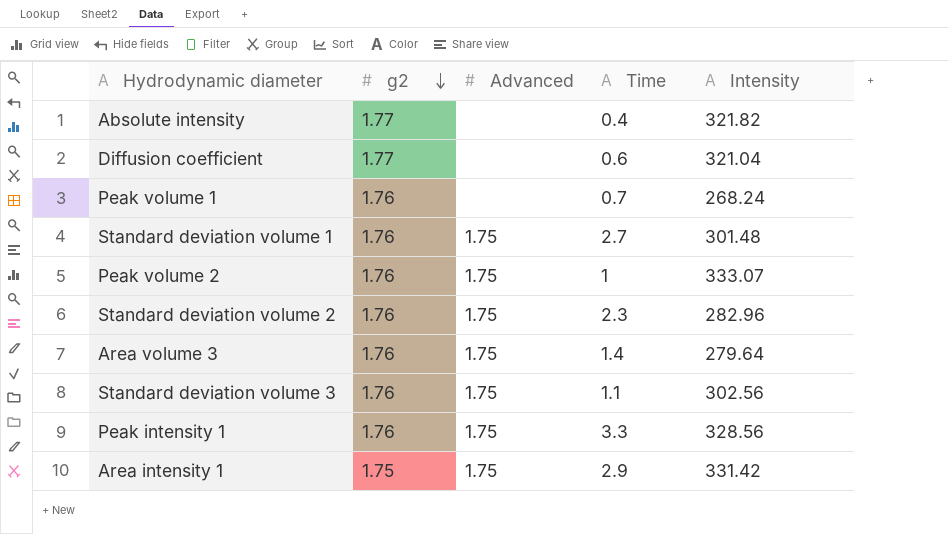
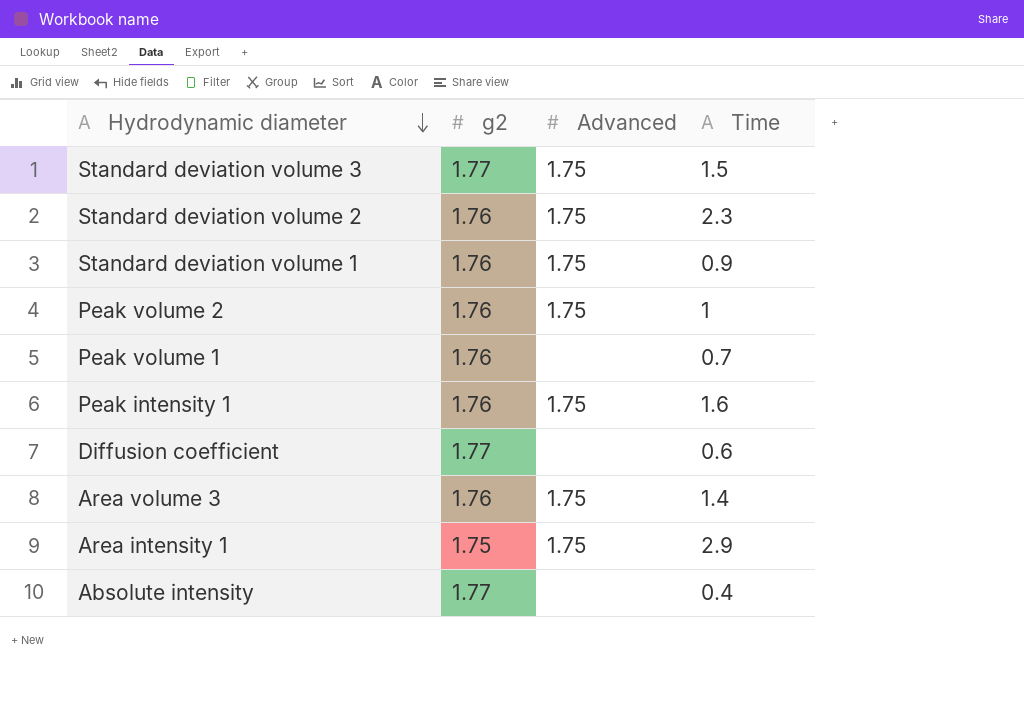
row order: g2 descending -> Hydrodynamic diameter descending
column Intensity | position: 5 -> none
Standard deviation volume 3 | g2: 1.76 -> 1.77
Standard deviation volume 3 | Time: 1.1 -> 1.5
Standard deviation volume 1 | Time: 2.7 -> 0.9
Peak intensity 1 | Time: 3.3 -> 1.6

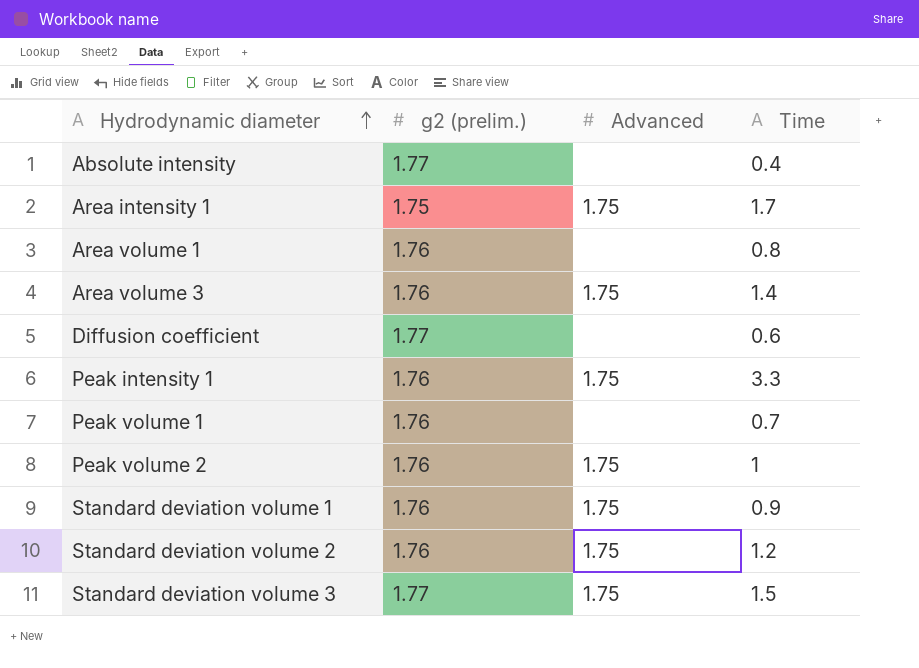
row order: Hydrodynamic diameter descending -> Hydrodynamic diameter ascending
column name: g2 -> g2 (prelim.)
Area intensity 1 | Time: 2.9 -> 1.7
row Area volume 1: none -> 1.76 | none | 0.8
Peak intensity 1 | Time: 1.6 -> 3.3
Standard deviation volume 2 | Time: 2.3 -> 1.2

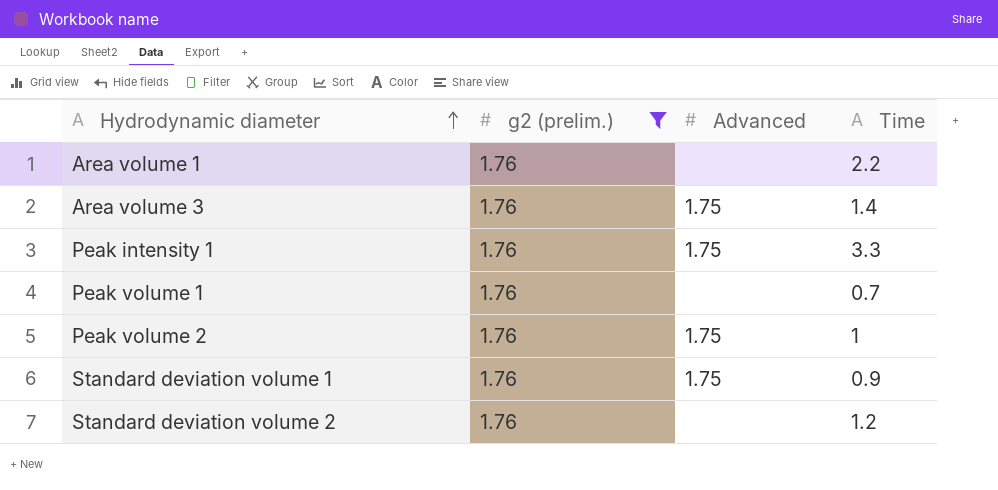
filter: none -> g2 (prelim.) = 1.76
Area volume 1 | Time: 0.8 -> 2.2
Standard deviation volume 2 | Advanced: 1.75 -> none

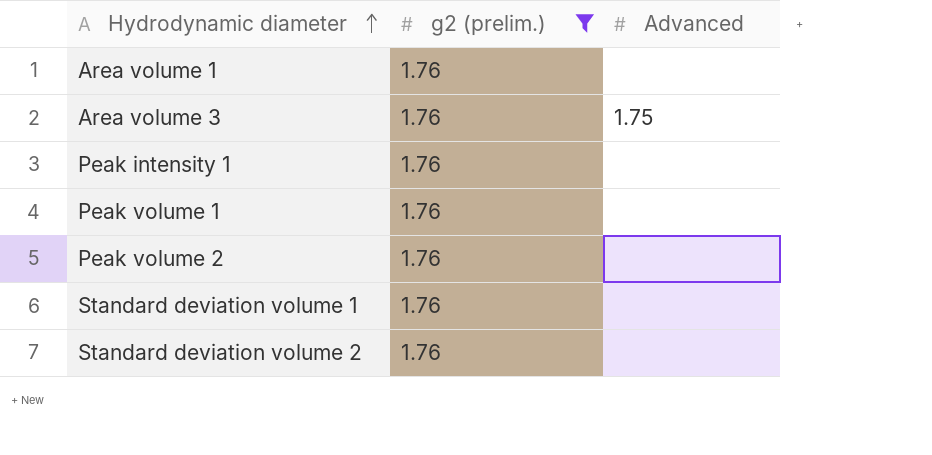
column Time | position: 4 -> none
Peak intensity 1 | Advanced: 1.75 -> none
Peak volume 2 | Advanced: 1.75 -> none
Standard deviation volume 1 | Advanced: 1.75 -> none

